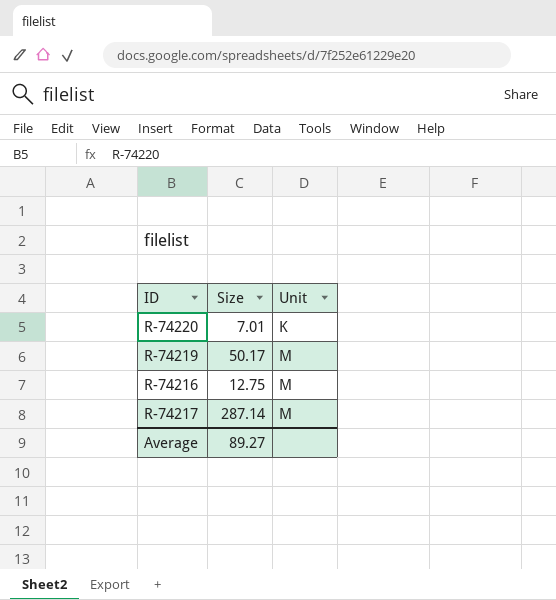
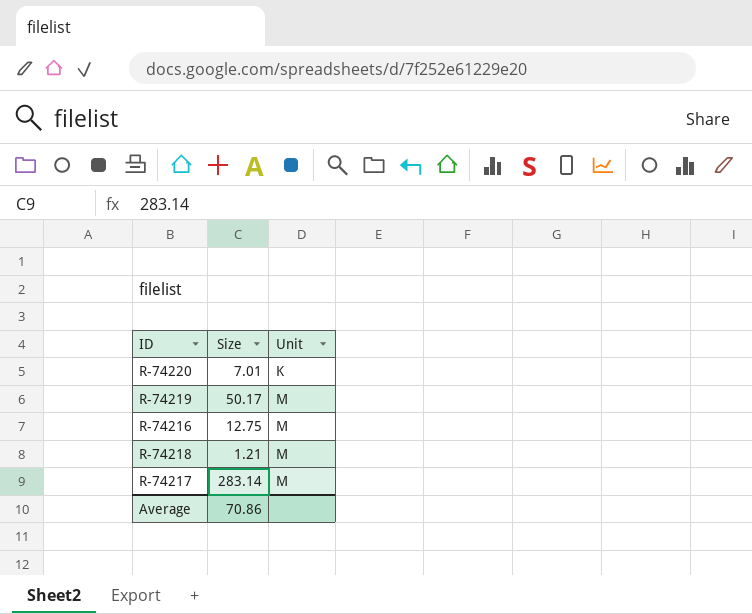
row R-74218: none -> 1.21 | M
R-74217 | Size: 287.14 -> 283.14
Average | Size: 89.27 -> 70.86

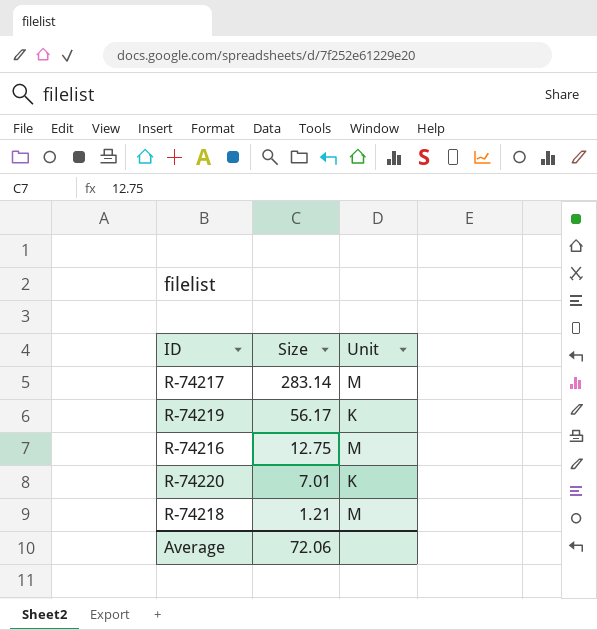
row order: Unit ascending -> Size descending
R-74219 | Size: 50.17 -> 56.17
R-74219 | Unit: M -> K
Average | Size: 70.86 -> 72.06

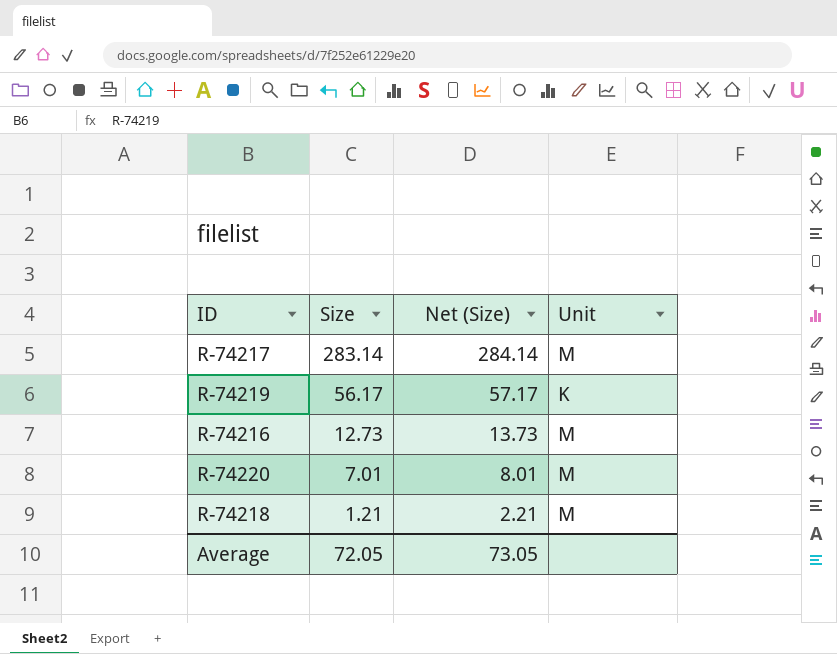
column Net (Size) | formula: none -> [Size] + 1
R-74216 | Size: 12.75 -> 12.73
R-74220 | Unit: K -> M
Average | Size: 72.06 -> 72.05

